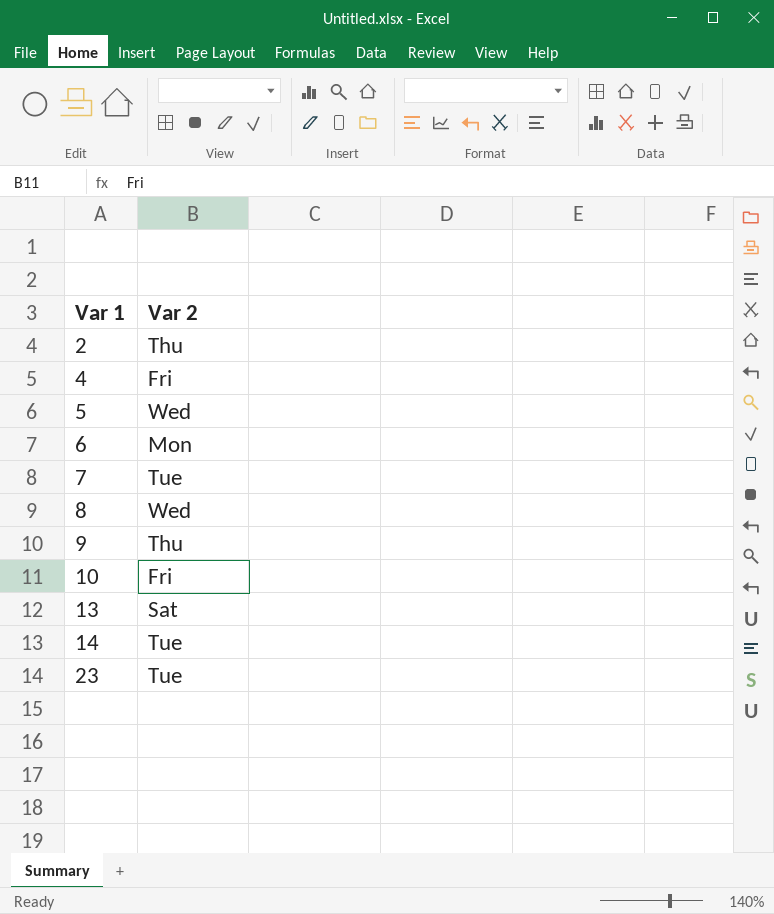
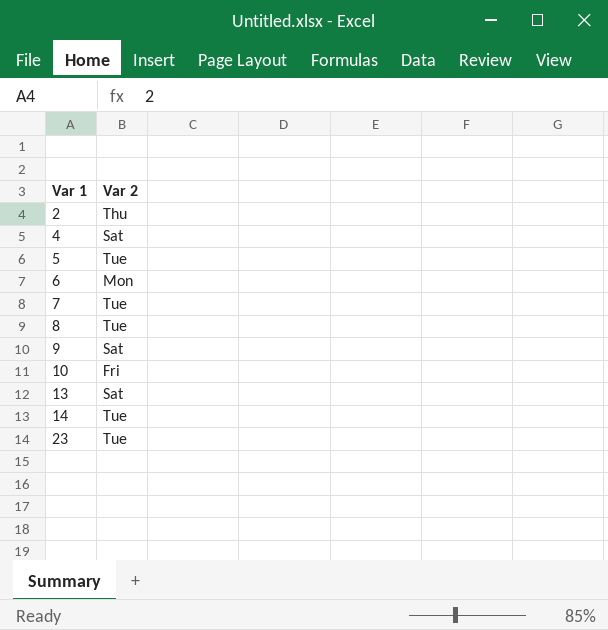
4 | Var 2: Fri -> Sat
5 | Var 2: Wed -> Tue
8 | Var 2: Wed -> Tue
9 | Var 2: Thu -> Sat

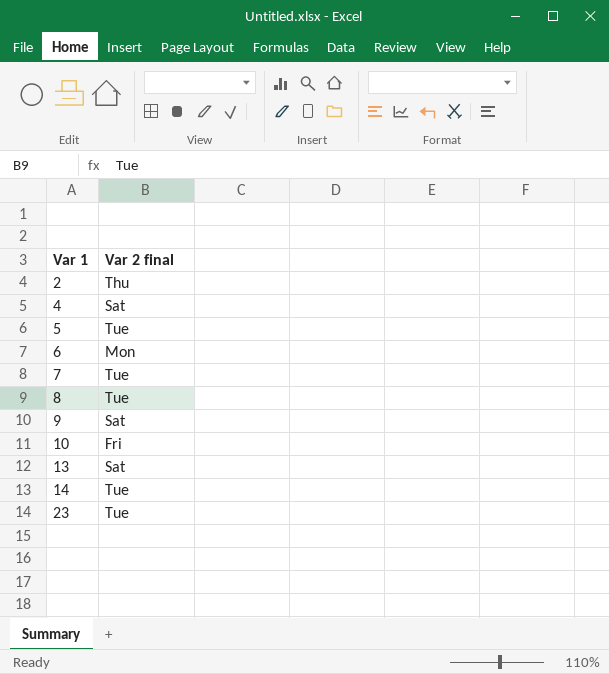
column name: Var 2 -> Var 2 final

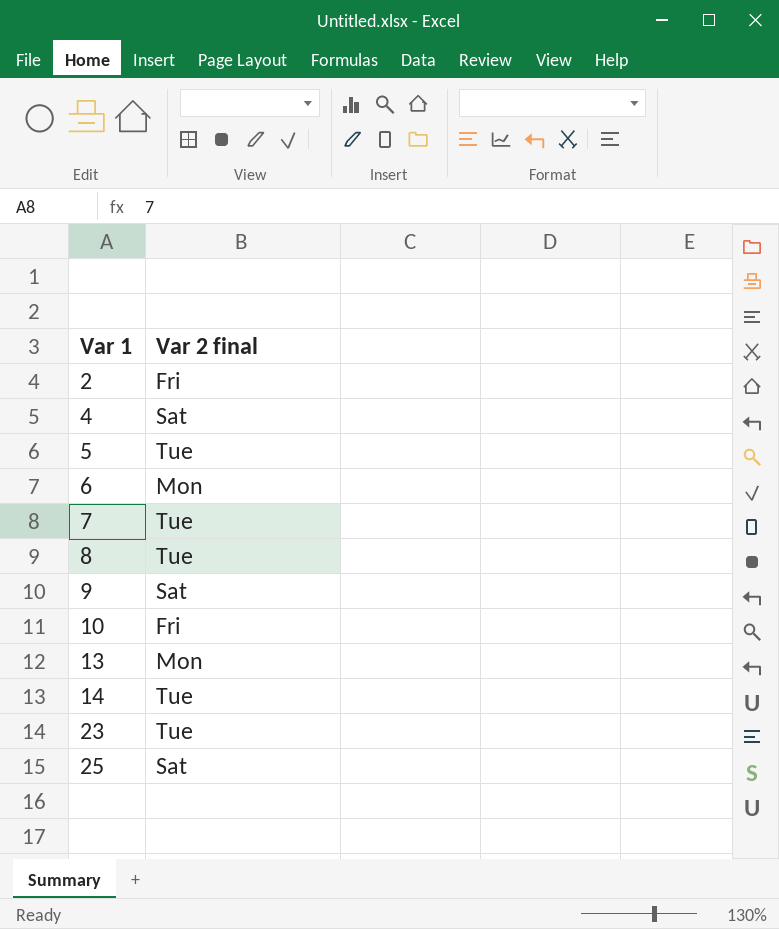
2 | Var 2 final: Thu -> Fri
13 | Var 2 final: Sat -> Mon
row 25: none -> Sat

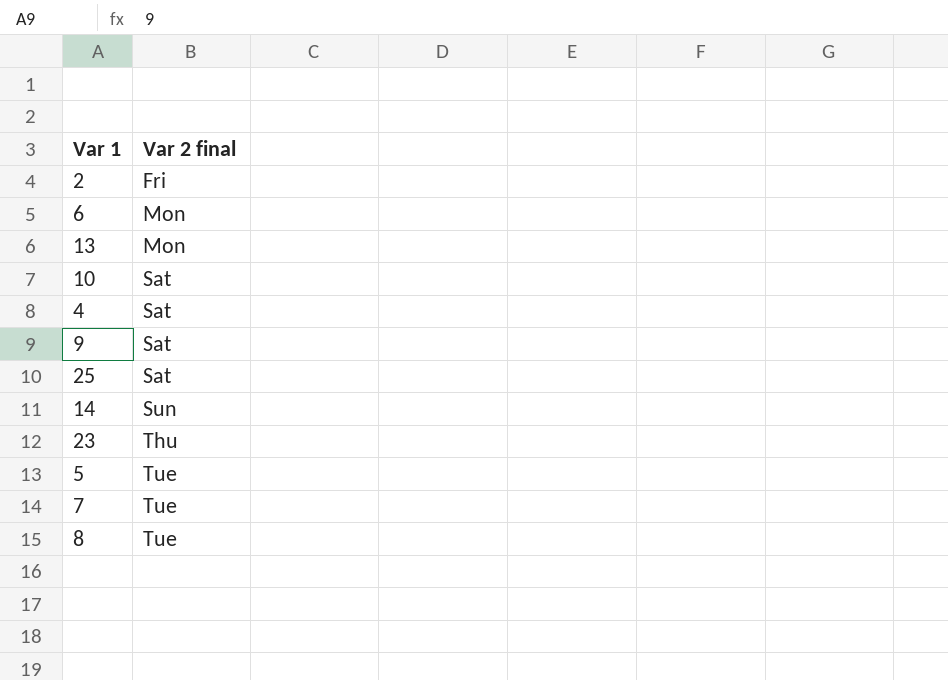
row order: Var 1 ascending -> Var 2 final ascending
10 | Var 2 final: Fri -> Sat
14 | Var 2 final: Tue -> Sun
23 | Var 2 final: Tue -> Thu

